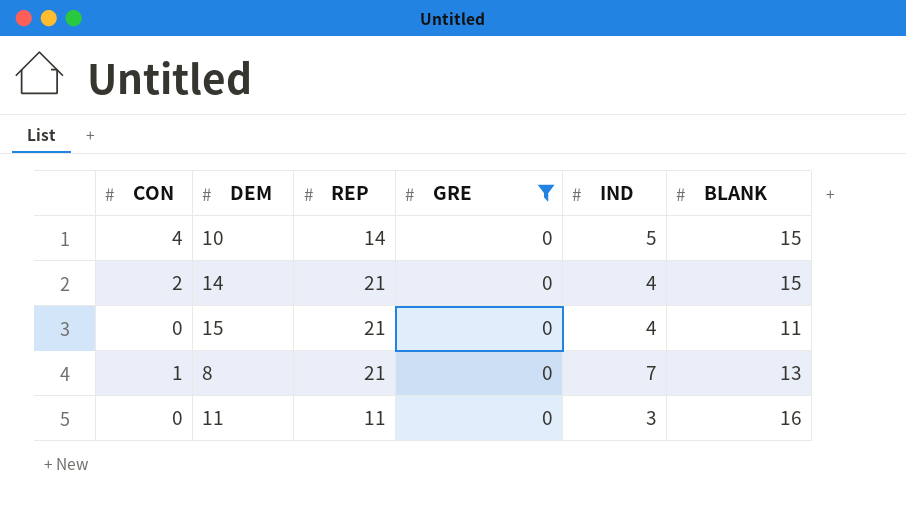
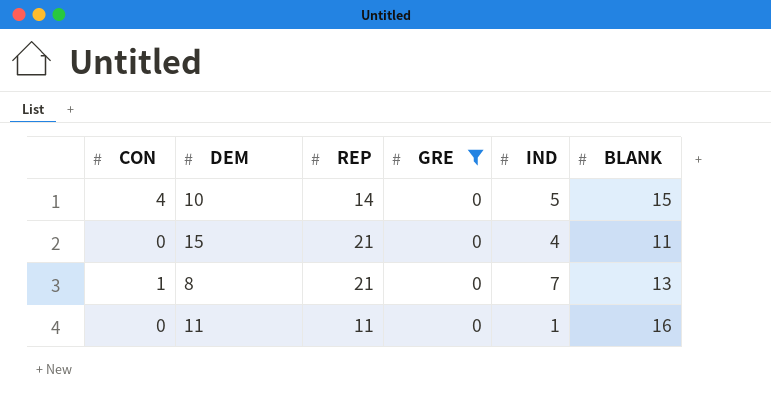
row 14: 2 | 21 | 0 | 4 | 15 -> none
11 | IND: 3 -> 1

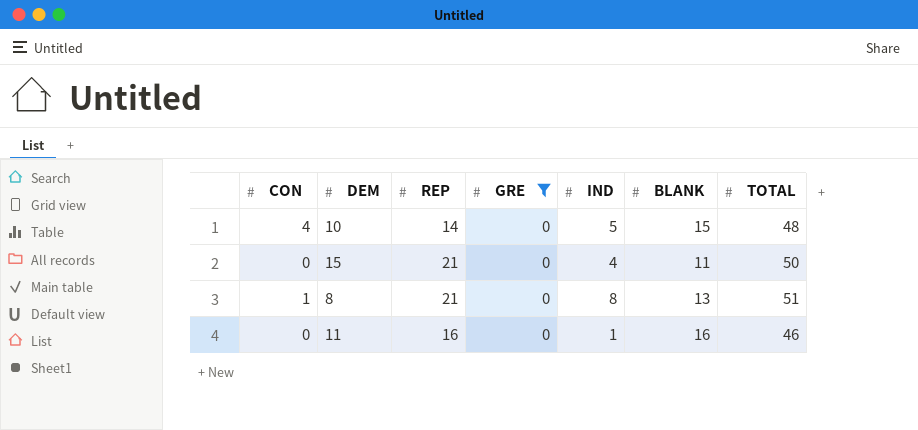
column TOTAL | position: none -> 7
8 | IND: 7 -> 8
11 | REP: 11 -> 16

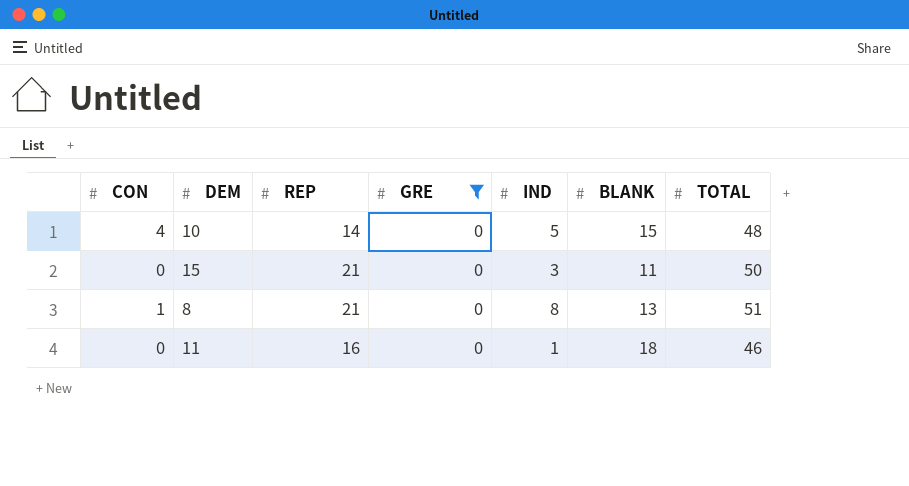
15 | IND: 4 -> 3
11 | BLANK: 16 -> 18

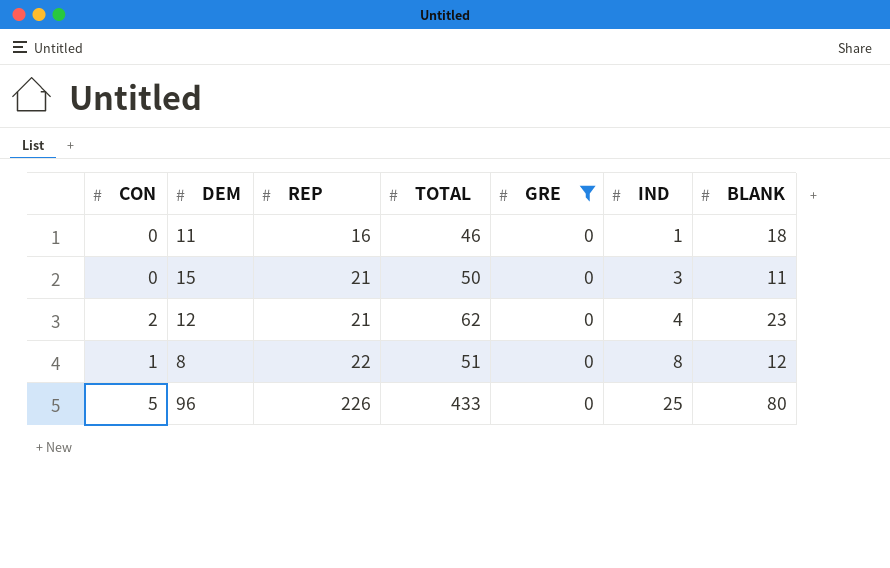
row order: none -> REP ascending
column TOTAL | position: 7 -> 4
row 10: 4 | 14 | 0 | 5 | 15 | 48 -> none
row 12: none -> 2 | 21 | 62 | 0 | 4 | 23
8 | REP: 21 -> 22
8 | BLANK: 13 -> 12
row 96: none -> 5 | 226 | 433 | 0 | 25 | 80

